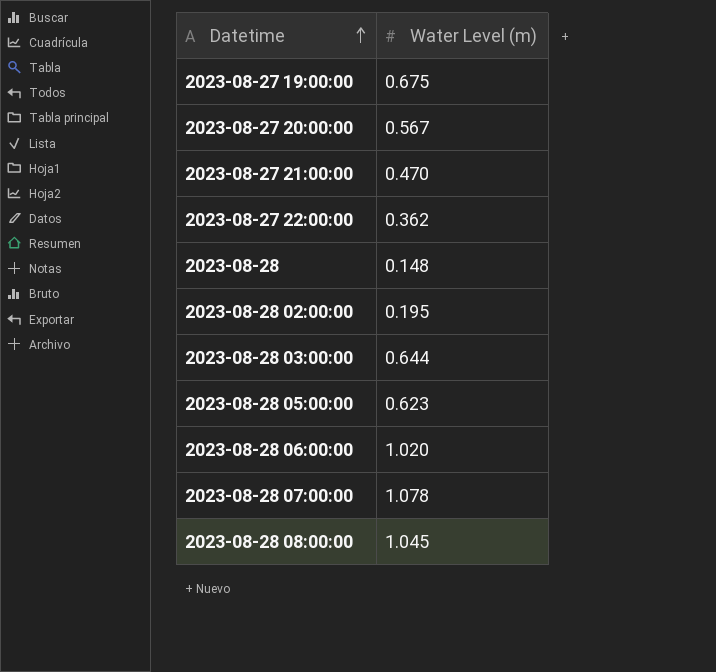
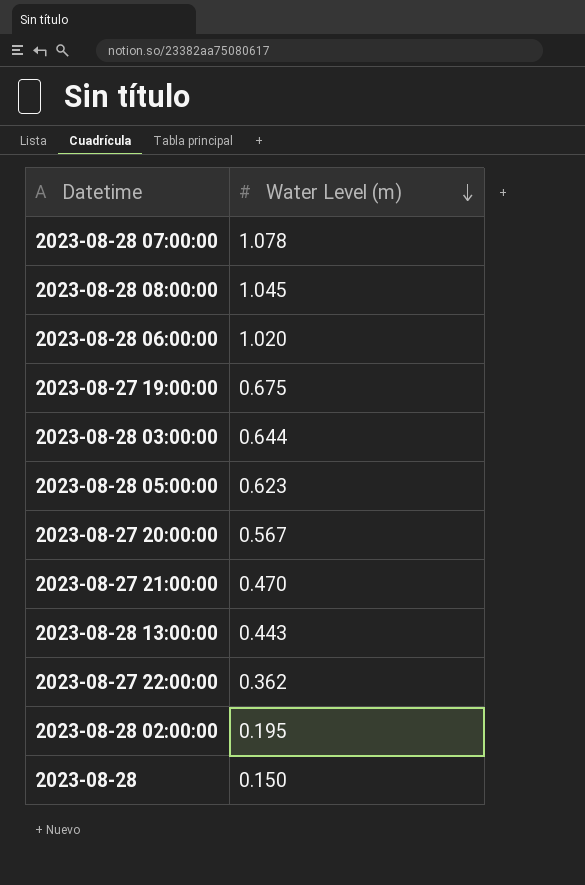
row order: Datetime ascending -> Water Level (m) descending
row 2023-08-28 13:00:00: none -> 0.443
2023-08-28 | Water Level (m): 0.148 -> 0.150

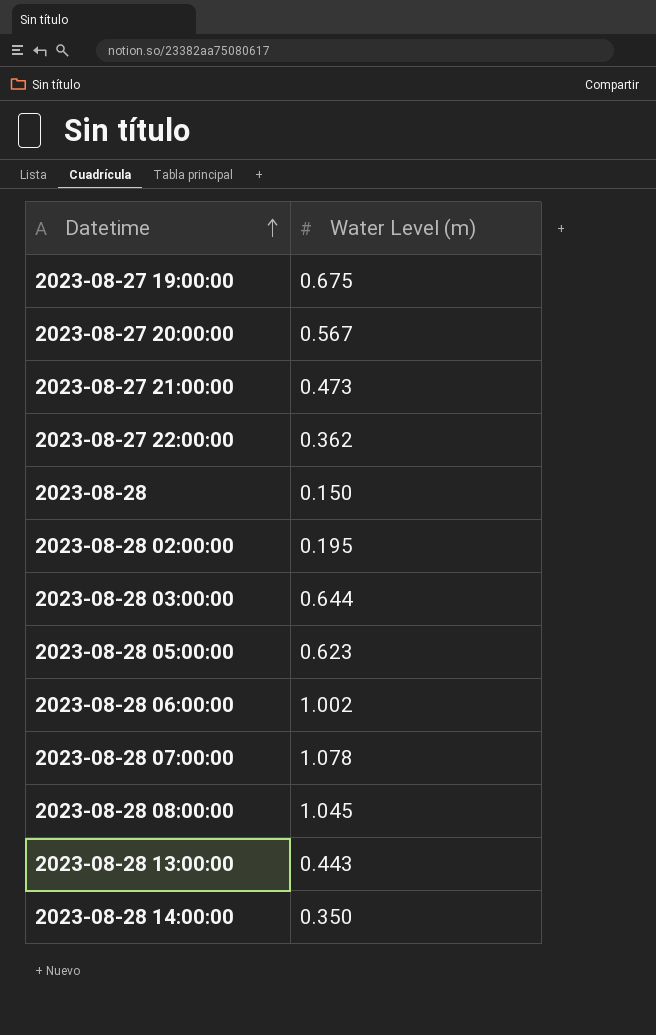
row order: Water Level (m) descending -> Datetime ascending
2023-08-27 21:00:00 | Water Level (m): 0.470 -> 0.473
2023-08-28 06:00:00 | Water Level (m): 1.020 -> 1.002
row 2023-08-28 14:00:00: none -> 0.350

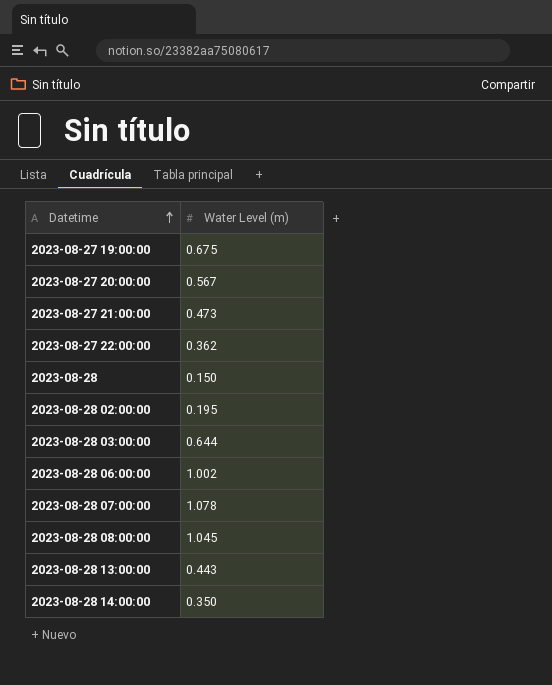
row 2023-08-28 05:00:00: 0.623 -> none

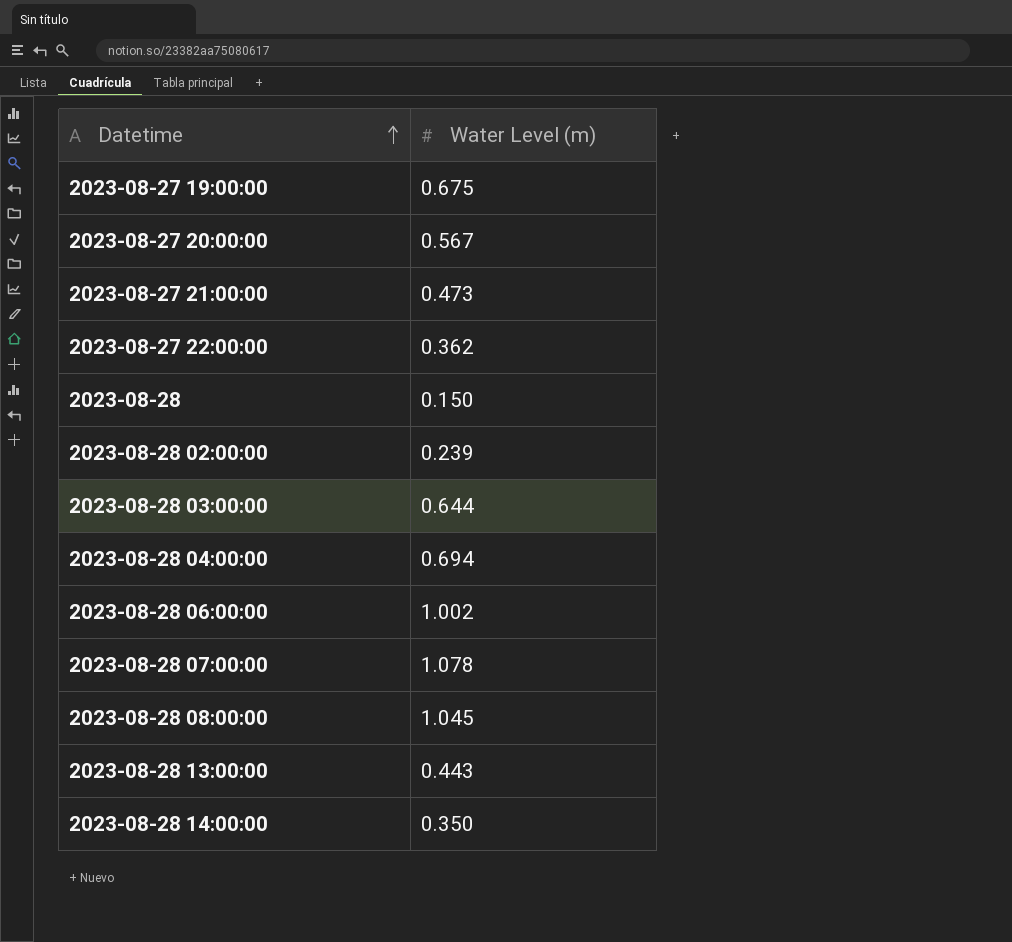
2023-08-28 02:00:00 | Water Level (m): 0.195 -> 0.239
row 2023-08-28 04:00:00: none -> 0.694

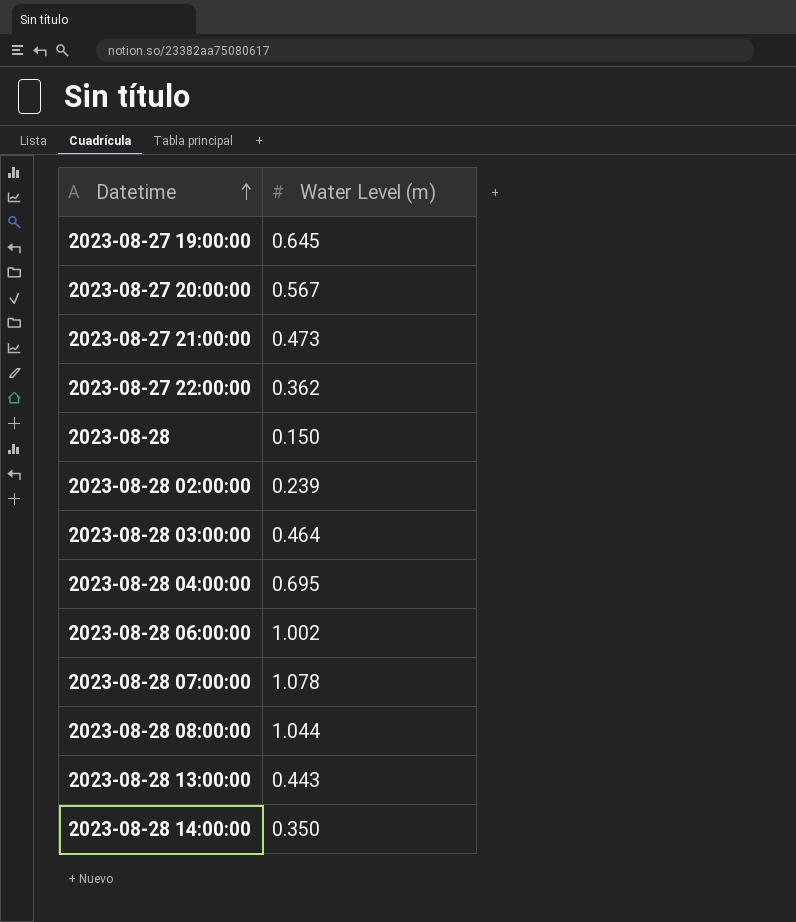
2023-08-27 19:00:00 | Water Level (m): 0.675 -> 0.645
2023-08-28 03:00:00 | Water Level (m): 0.644 -> 0.464
2023-08-28 04:00:00 | Water Level (m): 0.694 -> 0.695
2023-08-28 08:00:00 | Water Level (m): 1.045 -> 1.044

